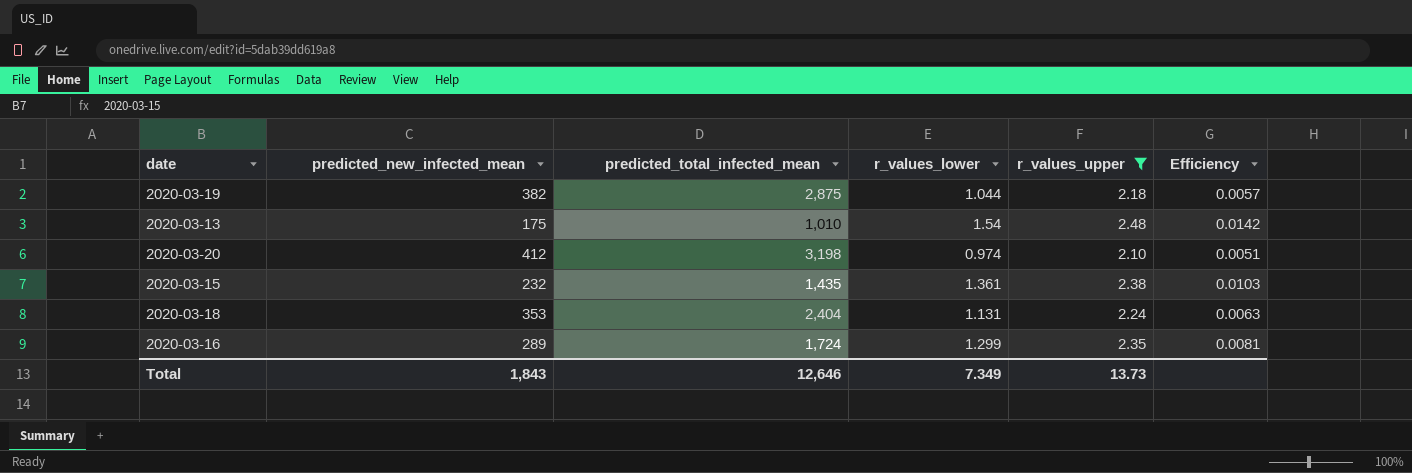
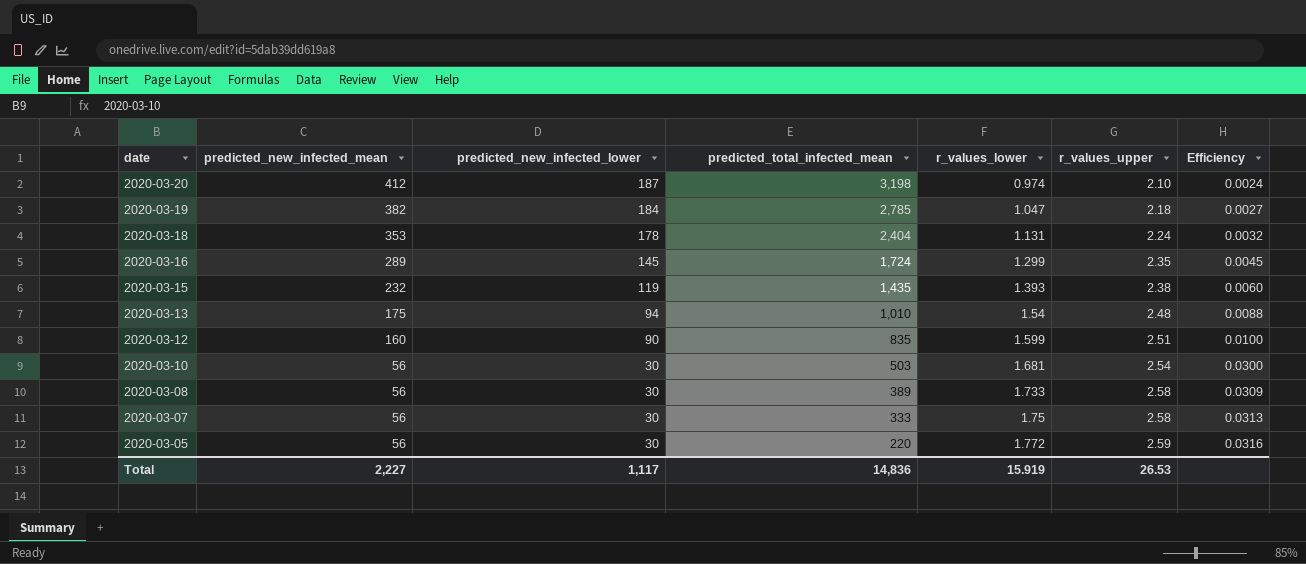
filter: r_values_upper <= 2.48 -> none
row order: none -> date descending
column predicted_new_infected_lower | position: none -> 3
column Efficiency | formula: [r_values_upper] / [predicted_new_infected_mean] -> [r_values_lower] / [predicted_new_infected_mean]
2020-03-19 | predicted_total_infected_mean: 2,875 -> 2,785
2020-03-19 | r_values_lower: 1.044 -> 1.047
2020-03-15 | r_values_lower: 1.361 -> 1.393
Total | predicted_new_infected_mean: 1,843 -> 2,227
Total | predicted_total_infected_mean: 12,646 -> 14,836
Total | r_values_lower: 7.349 -> 15.919
Total | r_values_upper: 13.73 -> 26.53

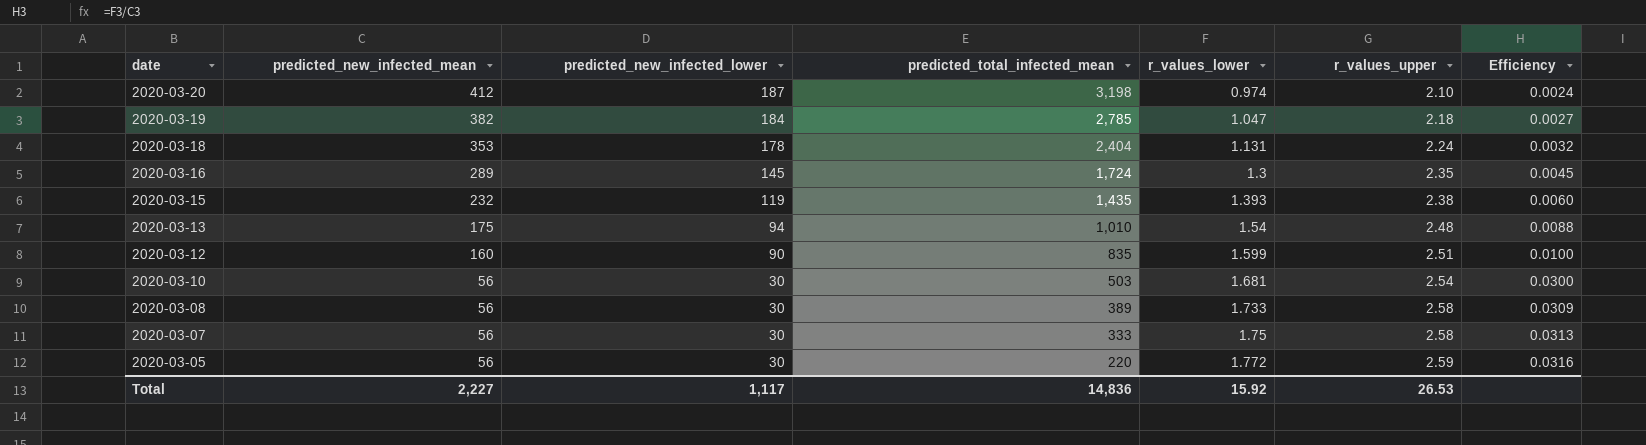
2020-03-16 | r_values_lower: 1.299 -> 1.3
Total | r_values_lower: 15.919 -> 15.92

